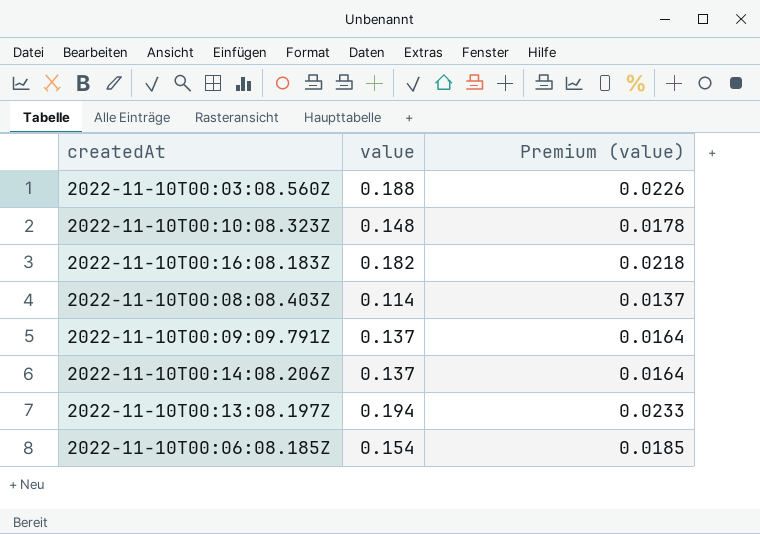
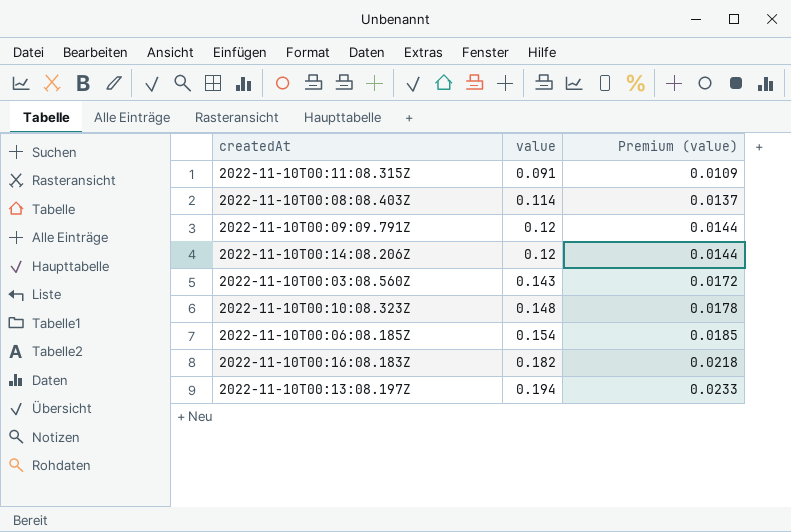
row order: none -> value ascending
row 2022-11-10T00:11:08.315Z: none -> 0.091 | 0.0109
2022-11-10T00:09:09.791Z | value: 0.137 -> 0.12
2022-11-10T00:09:09.791Z | Premium (value): 0.0164 -> 0.0144
2022-11-10T00:14:08.206Z | value: 0.137 -> 0.12
2022-11-10T00:14:08.206Z | Premium (value): 0.0164 -> 0.0144
2022-11-10T00:03:08.560Z | value: 0.188 -> 0.143
2022-11-10T00:03:08.560Z | Premium (value): 0.0226 -> 0.0172

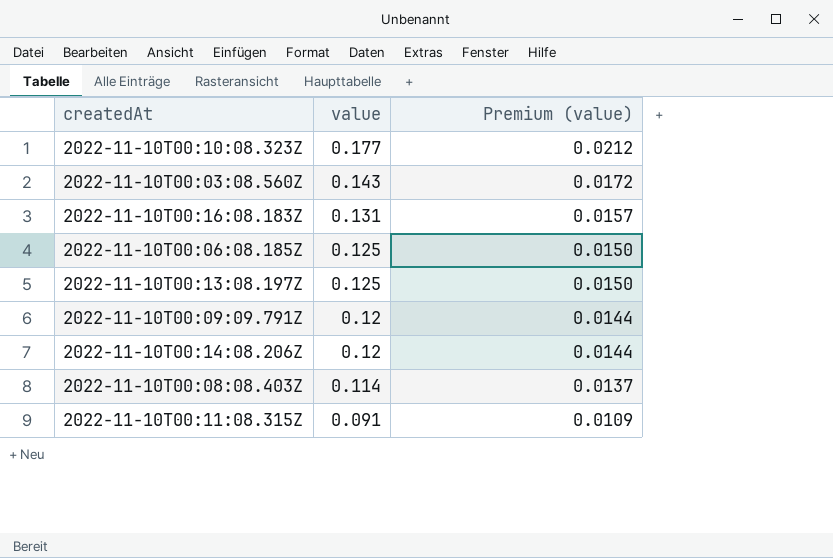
row order: value ascending -> value descending
2022-11-10T00:10:08.323Z | value: 0.148 -> 0.177
2022-11-10T00:10:08.323Z | Premium (value): 0.0178 -> 0.0212
2022-11-10T00:16:08.183Z | value: 0.182 -> 0.131
2022-11-10T00:16:08.183Z | Premium (value): 0.0218 -> 0.0157
2022-11-10T00:06:08.185Z | value: 0.154 -> 0.125
2022-11-10T00:06:08.185Z | Premium (value): 0.0185 -> 0.0150
2022-11-10T00:13:08.197Z | value: 0.194 -> 0.125
2022-11-10T00:13:08.197Z | Premium (value): 0.0233 -> 0.0150

